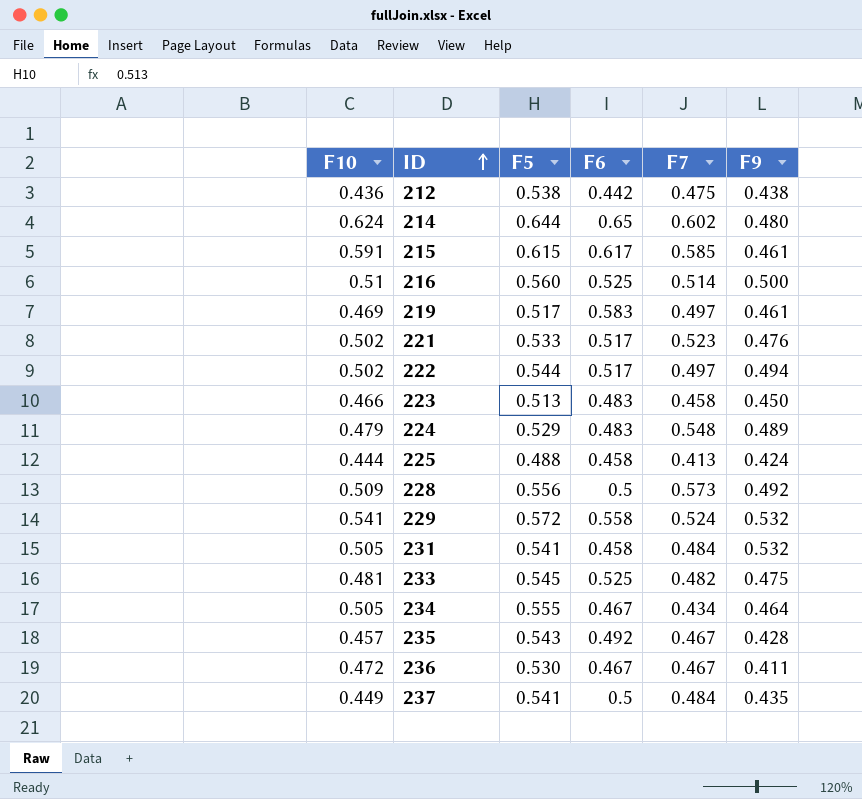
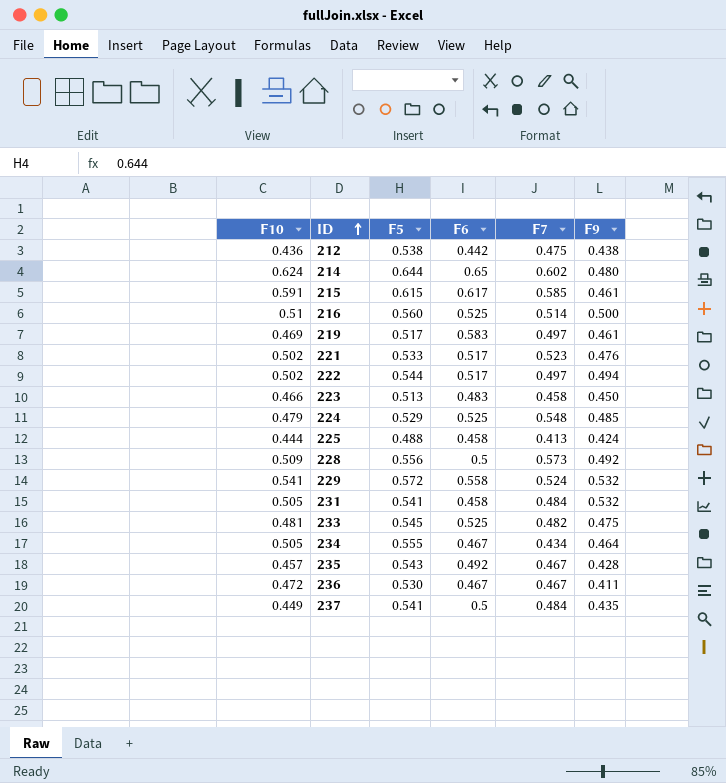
224 | F6: 0.483 -> 0.525
224 | F9: 0.489 -> 0.485

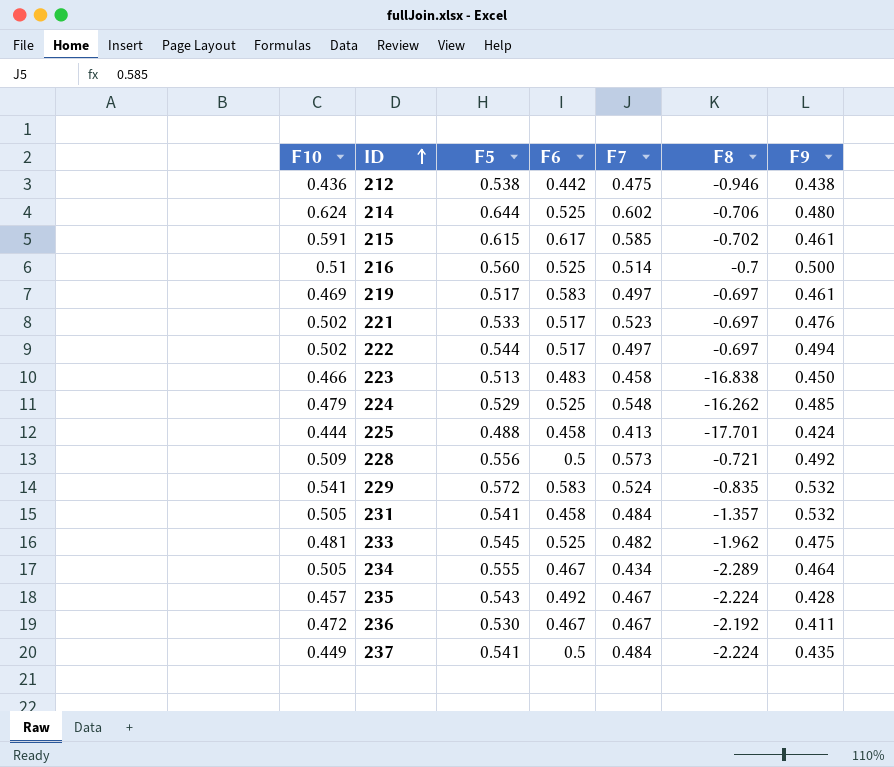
column F8 | position: none -> 6
214 | F6: 0.65 -> 0.525
229 | F6: 0.558 -> 0.583

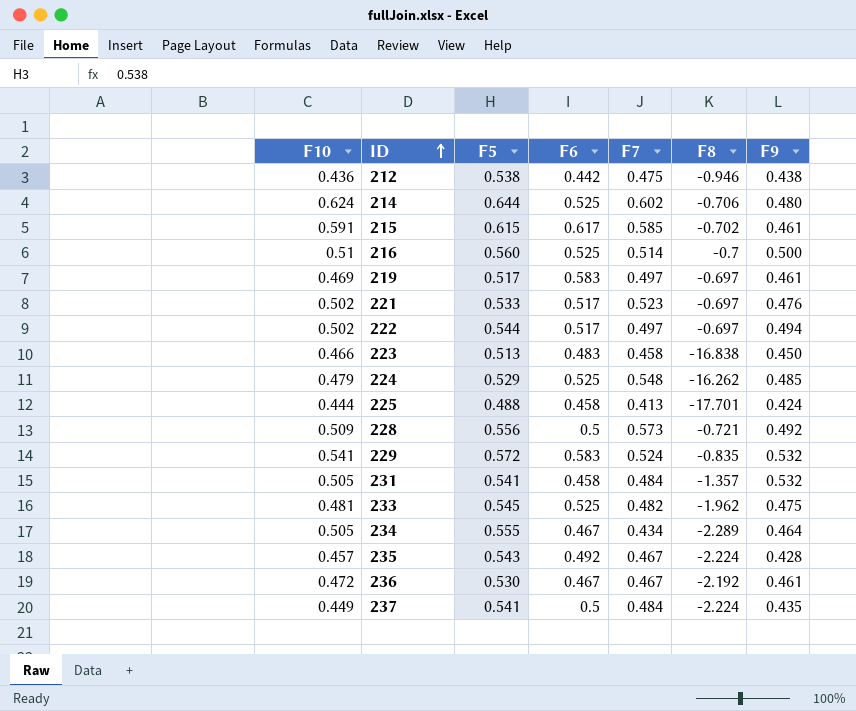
236 | F9: 0.411 -> 0.461

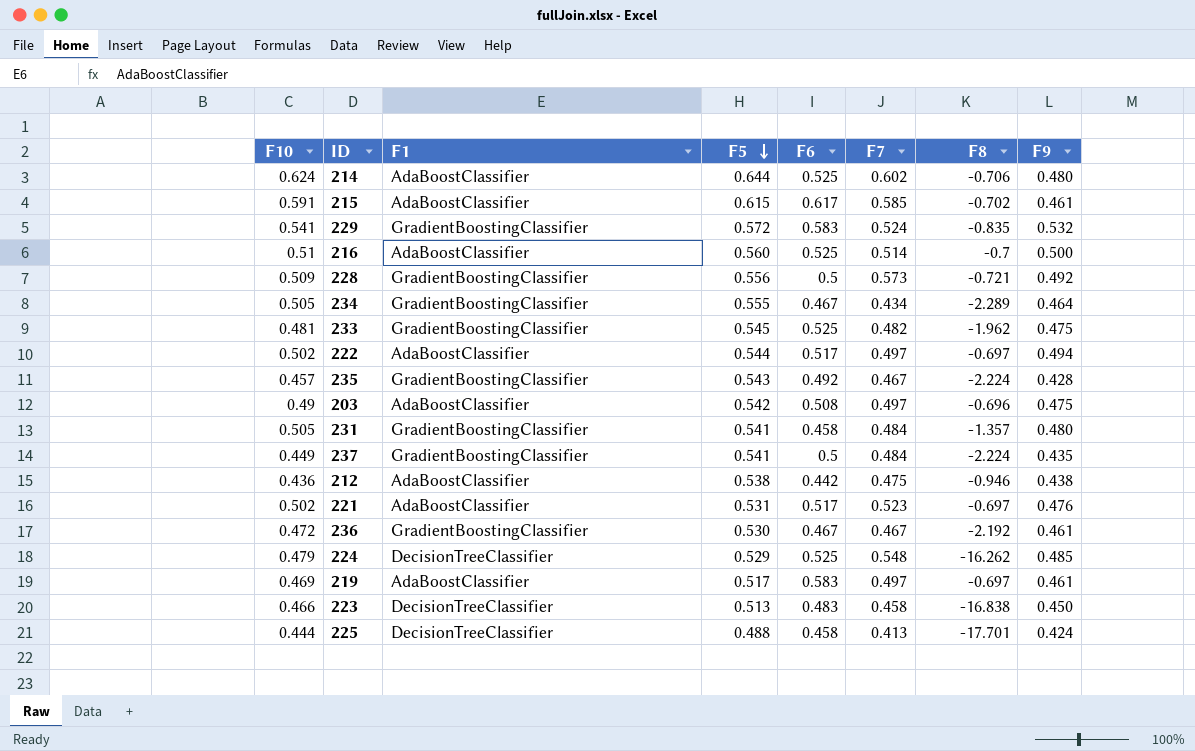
row order: ID ascending -> F5 descending
column F1 | position: none -> 3
row 203: none -> 0.49 | AdaBoostClassifier | 0.542 | 0.508 | 0.497 | -0.696 | 0.475
231 | F9: 0.532 -> 0.480
221 | F5: 0.533 -> 0.531

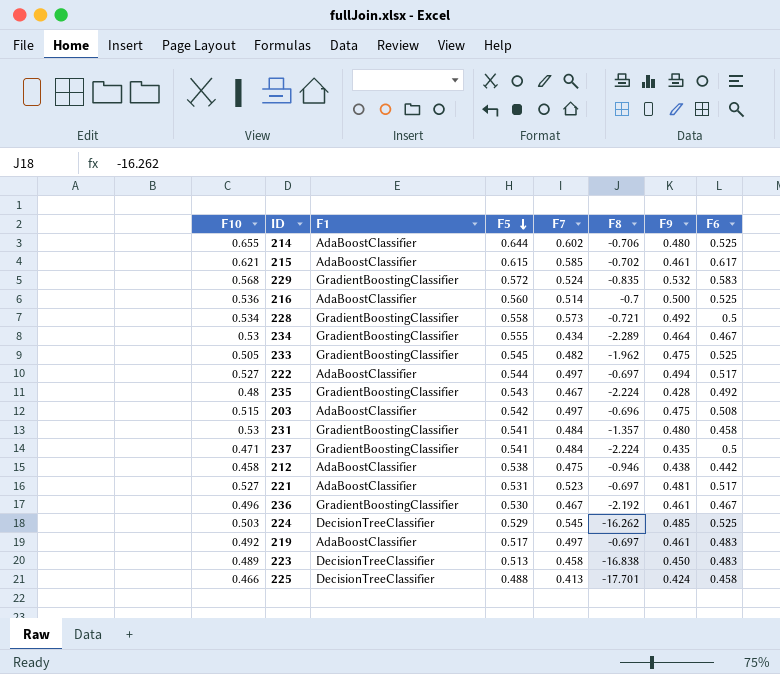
column F6 | position: 5 -> 8
214 | F10: 0.624 -> 0.655
215 | F10: 0.591 -> 0.621
229 | F10: 0.541 -> 0.568
216 | F10: 0.51 -> 0.536
228 | F10: 0.509 -> 0.534
228 | F5: 0.556 -> 0.558
234 | F10: 0.505 -> 0.53
233 | F10: 0.481 -> 0.505
222 | F10: 0.502 -> 0.527
235 | F10: 0.457 -> 0.48
203 | F10: 0.49 -> 0.515
231 | F10: 0.505 -> 0.53
237 | F10: 0.449 -> 0.471
212 | F10: 0.436 -> 0.458
221 | F10: 0.502 -> 0.527
221 | F9: 0.476 -> 0.481
236 | F10: 0.472 -> 0.496
224 | F10: 0.479 -> 0.503
224 | F7: 0.548 -> 0.545
219 | F10: 0.469 -> 0.492
219 | F6: 0.583 -> 0.483
223 | F10: 0.466 -> 0.489
225 | F10: 0.444 -> 0.466

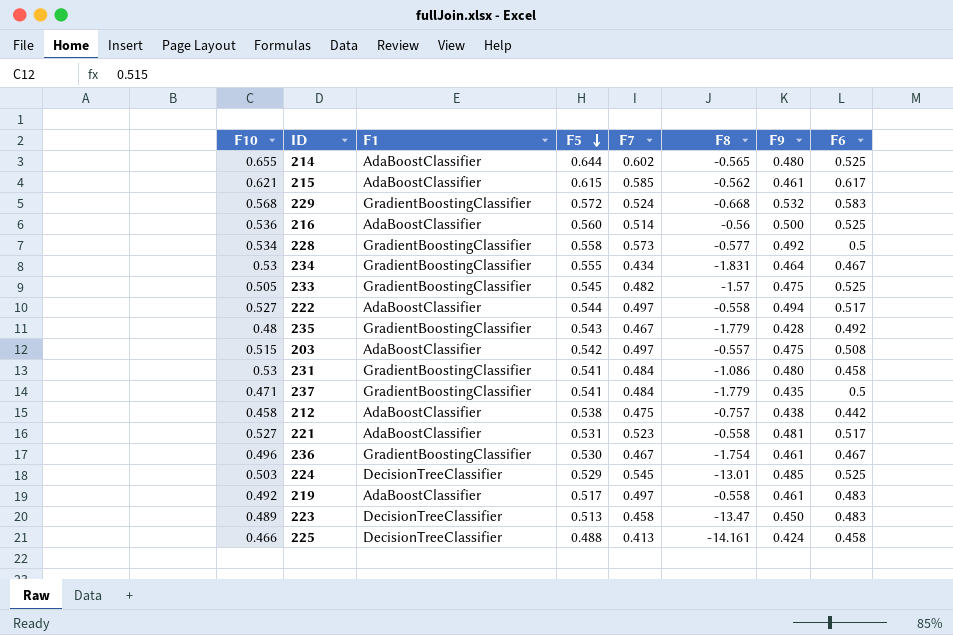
214 | F8: -0.706 -> -0.565
215 | F8: -0.702 -> -0.562
229 | F8: -0.835 -> -0.668
216 | F8: -0.7 -> -0.56
228 | F8: -0.721 -> -0.577
234 | F8: -2.289 -> -1.831
233 | F8: -1.962 -> -1.57
222 | F8: -0.697 -> -0.558
235 | F8: -2.224 -> -1.779
203 | F8: -0.696 -> -0.557
231 | F8: -1.357 -> -1.086
237 | F8: -2.224 -> -1.779
212 | F8: -0.946 -> -0.757
221 | F8: -0.697 -> -0.558
236 | F8: -2.192 -> -1.754
224 | F8: -16.262 -> -13.01
219 | F8: -0.697 -> -0.558
223 | F8: -16.838 -> -13.47
225 | F8: -17.701 -> -14.161

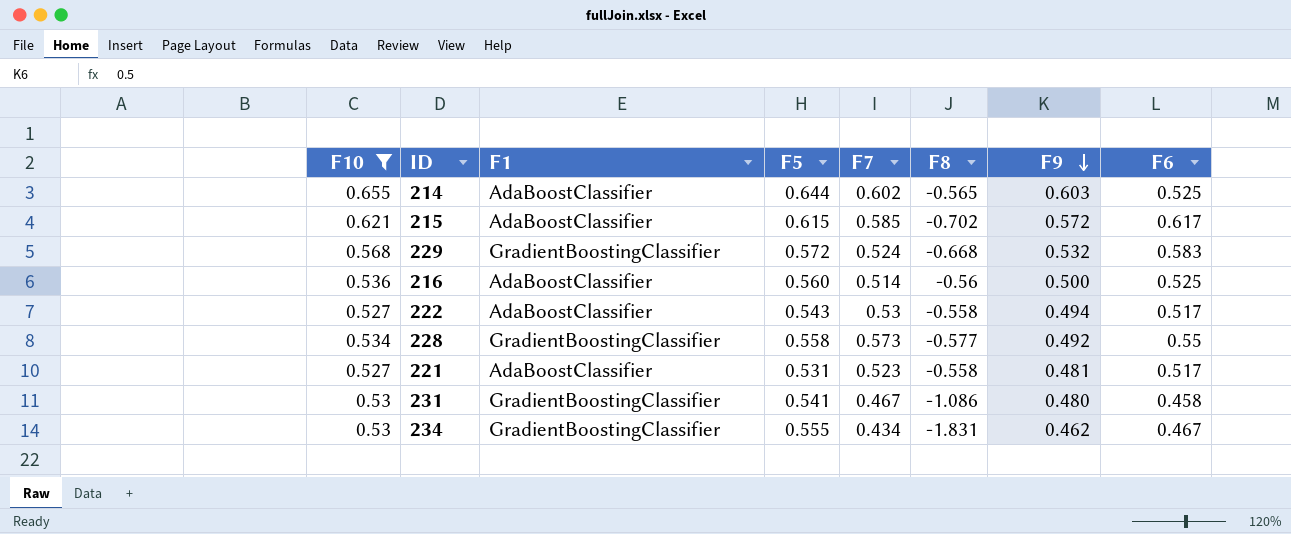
filter: none -> F10 >= 0.527
row order: F5 descending -> F9 descending
214 | F9: 0.480 -> 0.603
215 | F8: -0.562 -> -0.702
215 | F9: 0.461 -> 0.572
222 | F5: 0.544 -> 0.543
222 | F7: 0.497 -> 0.53
228 | F6: 0.5 -> 0.55
231 | F7: 0.484 -> 0.467
234 | F9: 0.464 -> 0.462

